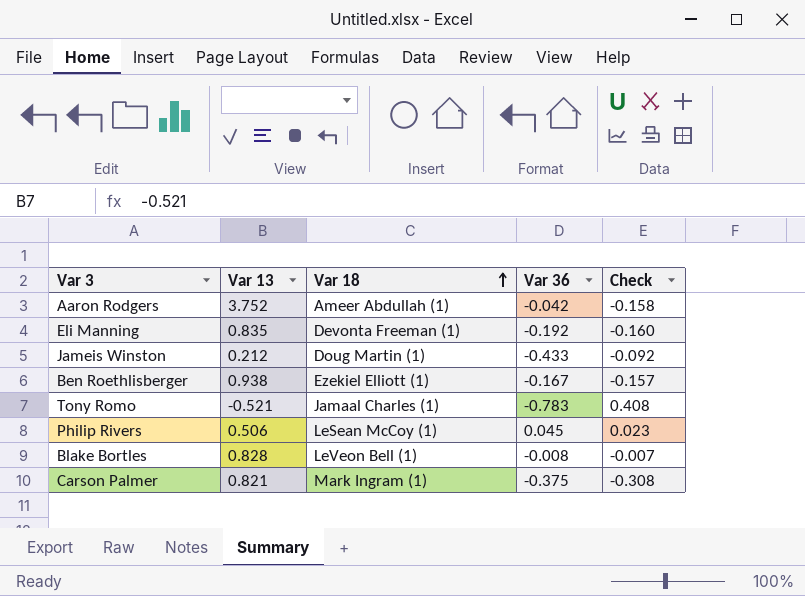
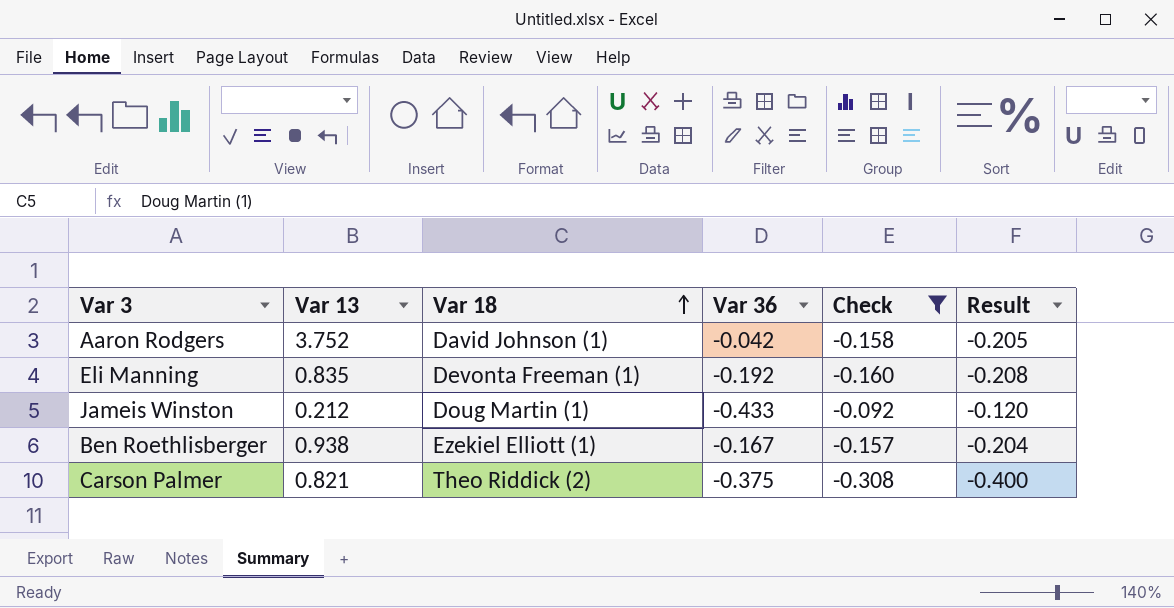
filter: none -> Check <= -0.092
column Result | formula: none -> [Check] * 1.3
Aaron Rodgers | Var 18: Ameer Abdullah (1) -> David Johnson (1)
Carson Palmer | Var 18: Mark Ingram (1) -> Theo Riddick (2)

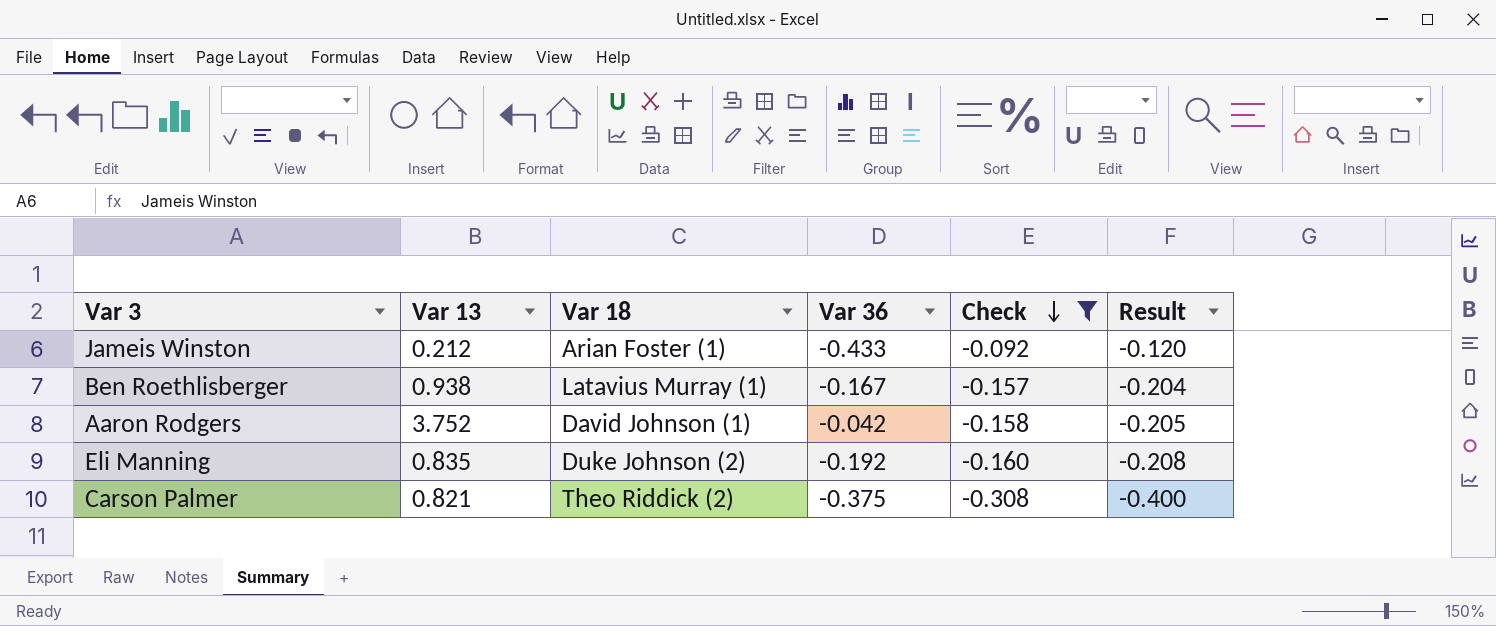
row order: Var 18 ascending -> Check descending
Jameis Winston | Var 18: Doug Martin (1) -> Arian Foster (1)
Ben Roethlisberger | Var 18: Ezekiel Elliott (1) -> Latavius Murray (1)
Eli Manning | Var 18: Devonta Freeman (1) -> Duke Johnson (2)

